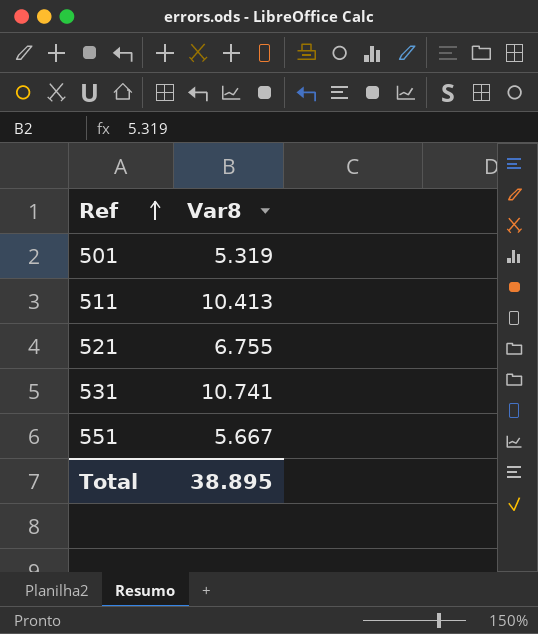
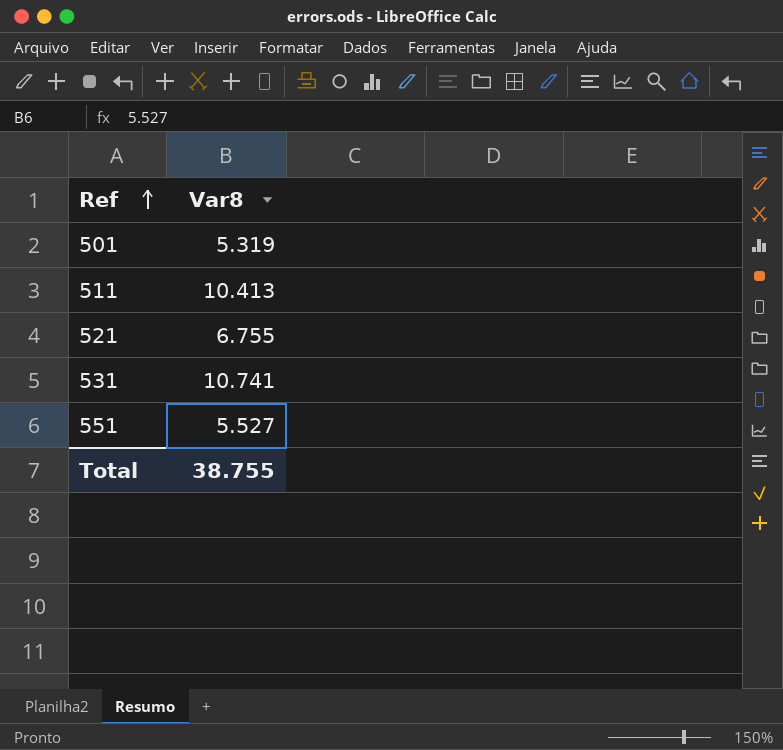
551 | Var8: 5.667 -> 5.527
Total | Var8: 38.895 -> 38.755

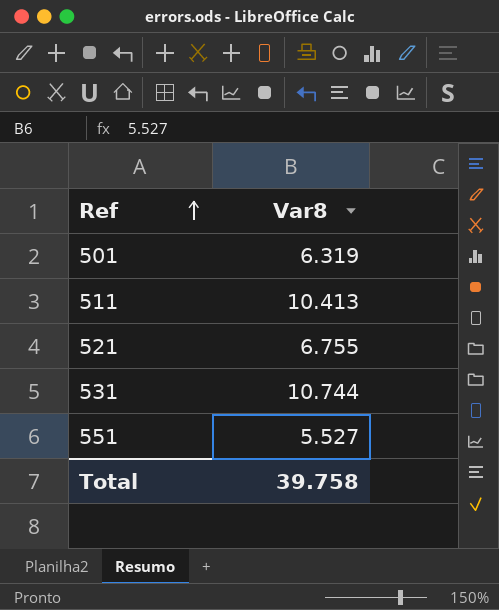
501 | Var8: 5.319 -> 6.319
531 | Var8: 10.741 -> 10.744
Total | Var8: 38.755 -> 39.758

